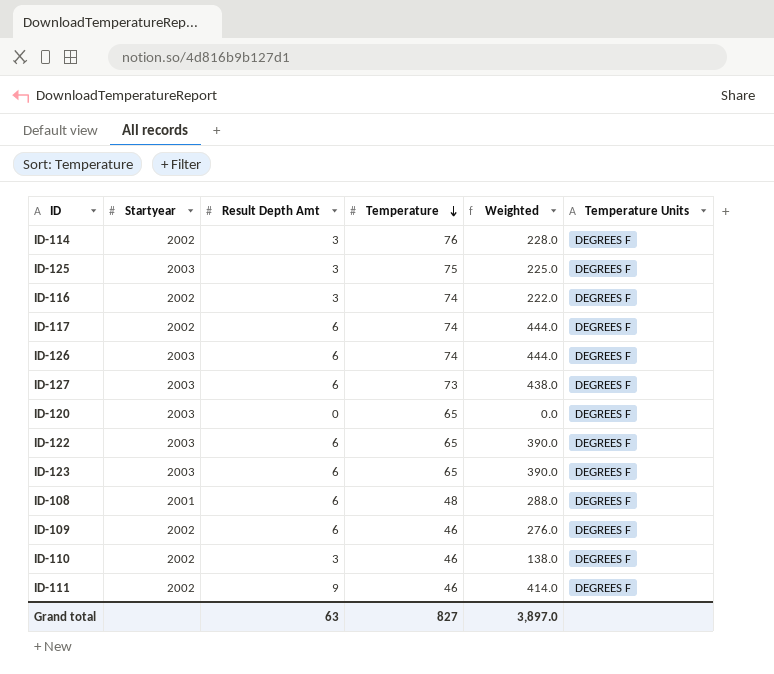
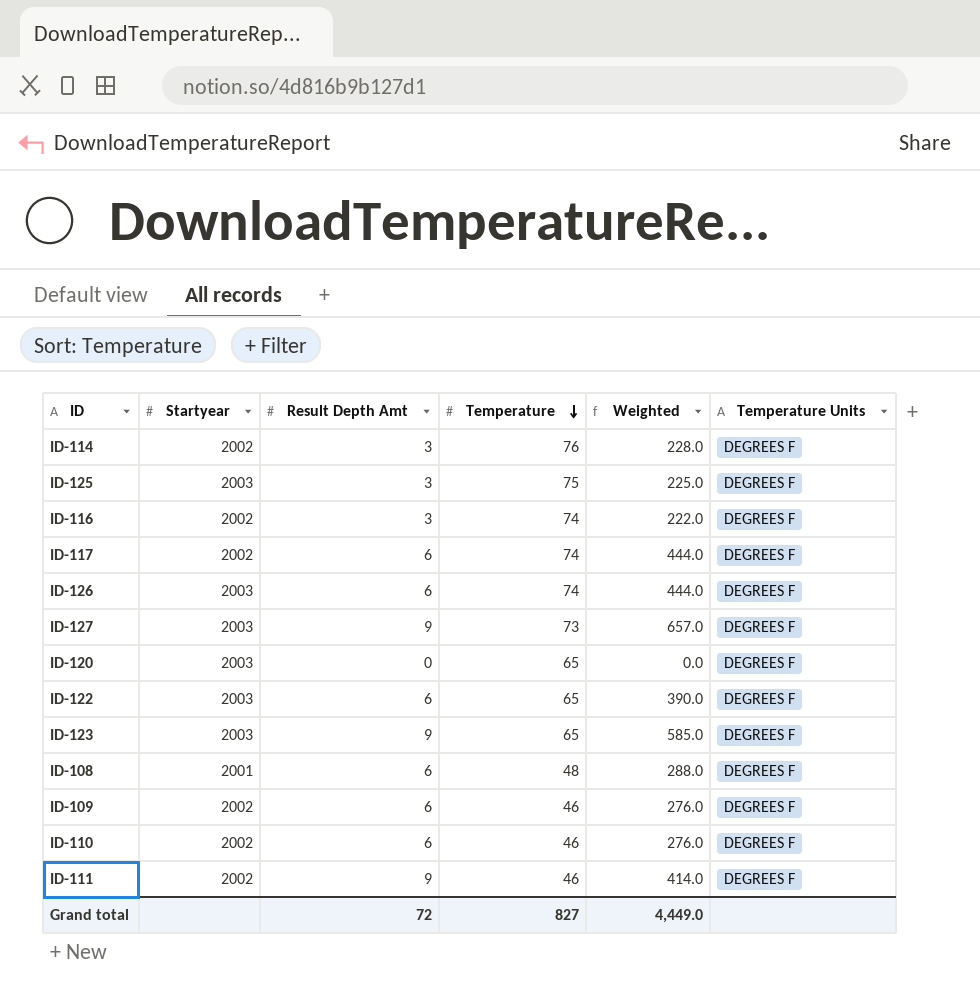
ID-127 | Result Depth Amt: 6 -> 9
ID-127 | Weighted: 438.0 -> 657.0
ID-123 | Result Depth Amt: 6 -> 9
ID-123 | Weighted: 390.0 -> 585.0
ID-110 | Result Depth Amt: 3 -> 6
ID-110 | Weighted: 138.0 -> 276.0
Grand total | Result Depth Amt: 63 -> 72
Grand total | Weighted: 3,897.0 -> 4,449.0

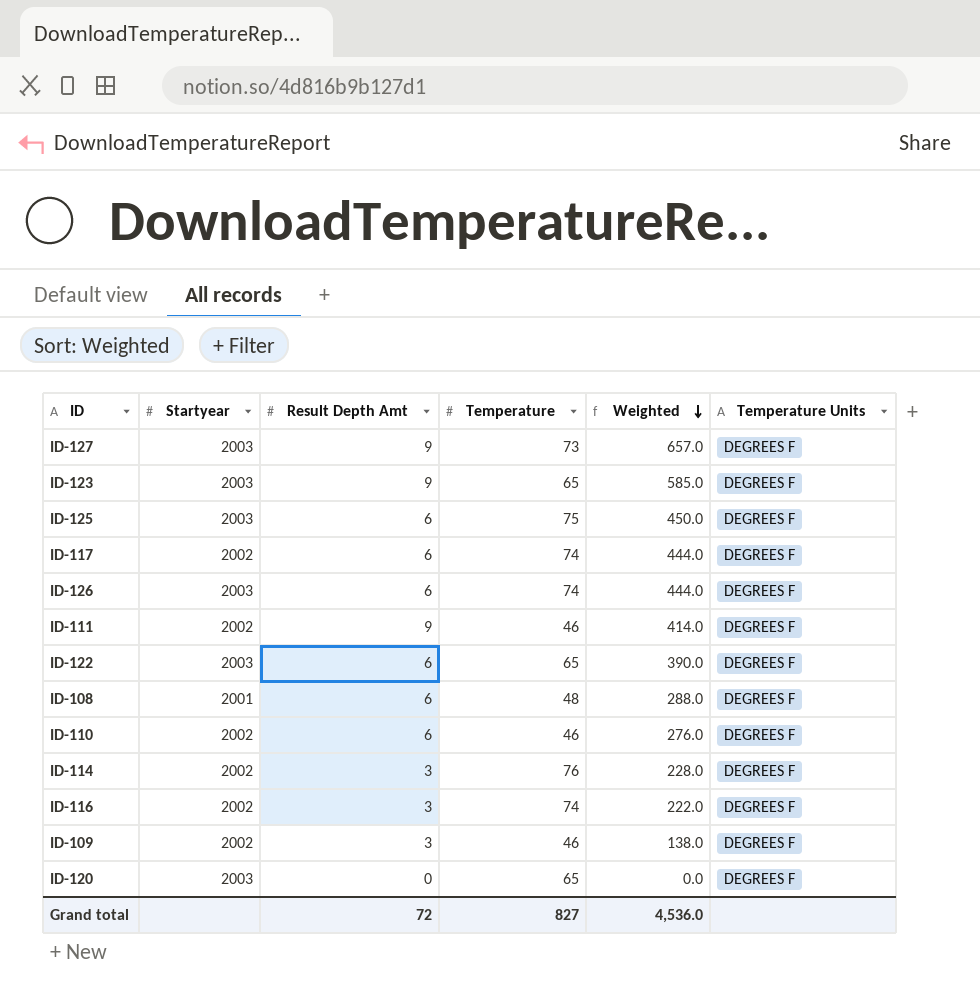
row order: Temperature descending -> Weighted descending
ID-125 | Result Depth Amt: 3 -> 6
ID-125 | Weighted: 225.0 -> 450.0
ID-109 | Result Depth Amt: 6 -> 3
ID-109 | Weighted: 276.0 -> 138.0
Grand total | Weighted: 4,449.0 -> 4,536.0

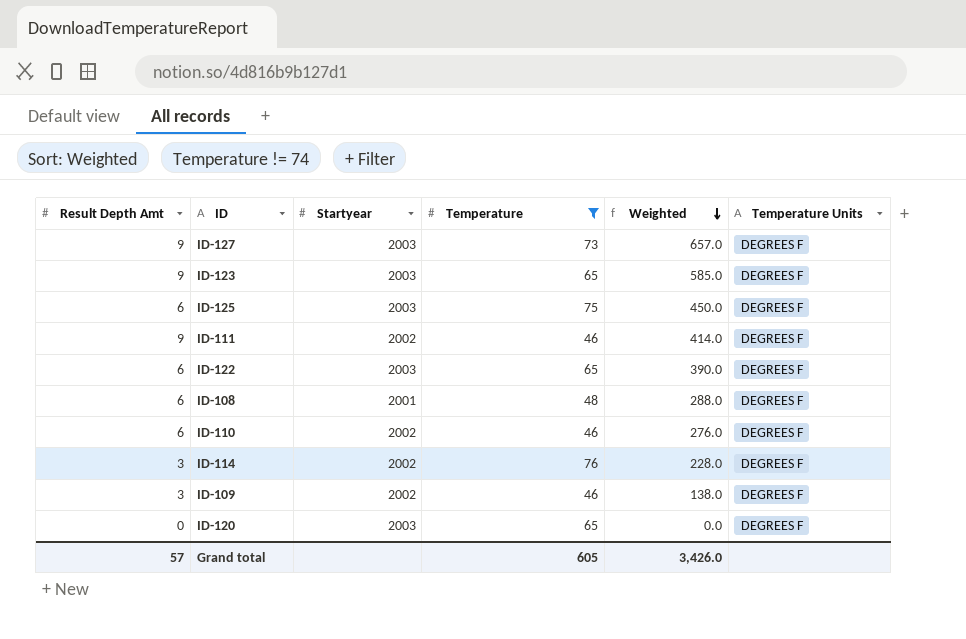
filter: none -> Temperature != 74
column Result Depth Amt | position: 3 -> 1
Grand total | Result Depth Amt: 72 -> 57
Grand total | Temperature: 827 -> 605
Grand total | Weighted: 4,536.0 -> 3,426.0

